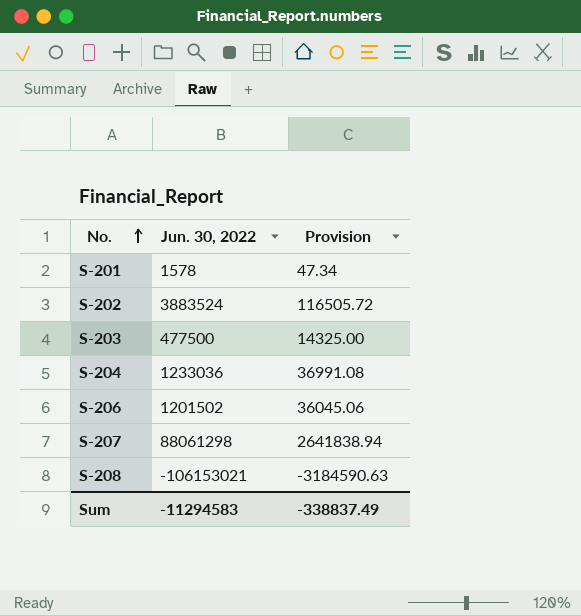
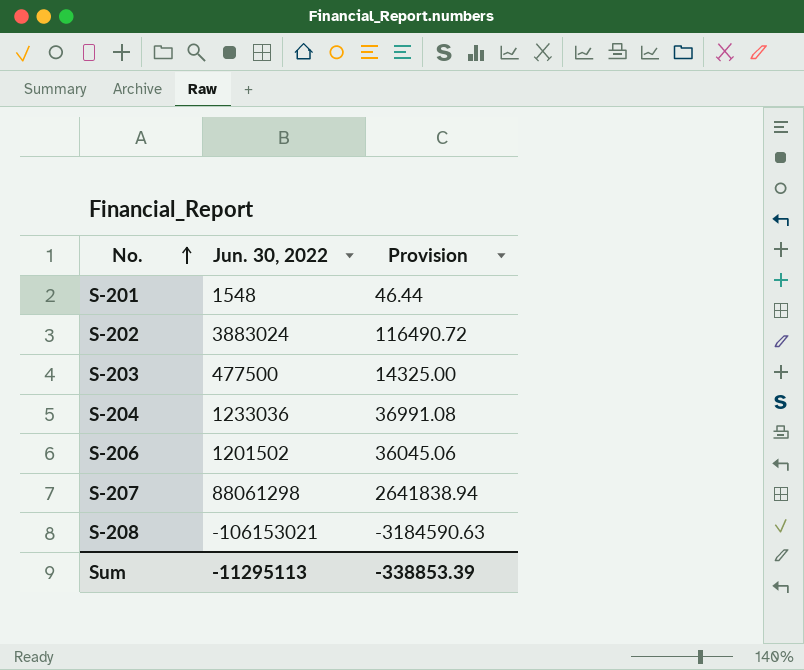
S-201 | Jun. 30, 2022: 1578 -> 1548
S-201 | Provision: 47.34 -> 46.44
S-202 | Jun. 30, 2022: 3883524 -> 3883024
S-202 | Provision: 116505.72 -> 116490.72
Sum | Jun. 30, 2022: -11294583 -> -11295113
Sum | Provision: -338837.49 -> -338853.39

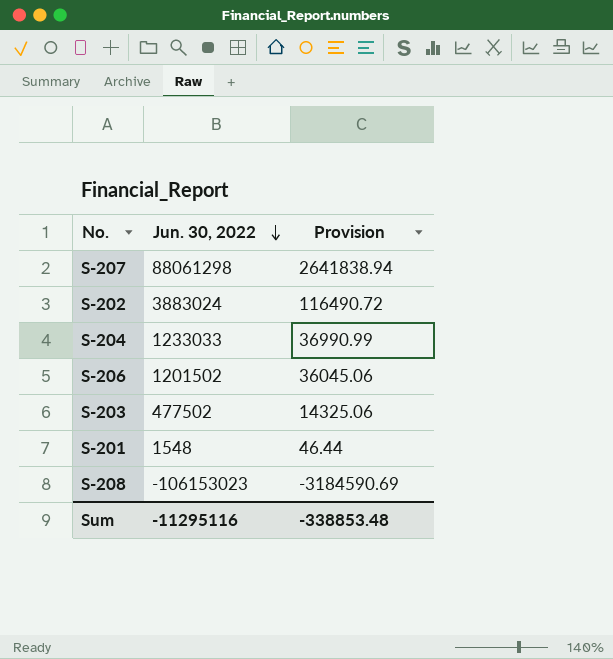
row order: No. ascending -> Jun. 30, 2022 descending
S-204 | Jun. 30, 2022: 1233036 -> 1233033
S-204 | Provision: 36991.08 -> 36990.99
S-203 | Jun. 30, 2022: 477500 -> 477502
S-203 | Provision: 14325.00 -> 14325.06
S-208 | Jun. 30, 2022: -106153021 -> -106153023
S-208 | Provision: -3184590.63 -> -3184590.69
Sum | Jun. 30, 2022: -11295113 -> -11295116
Sum | Provision: -338853.39 -> -338853.48

